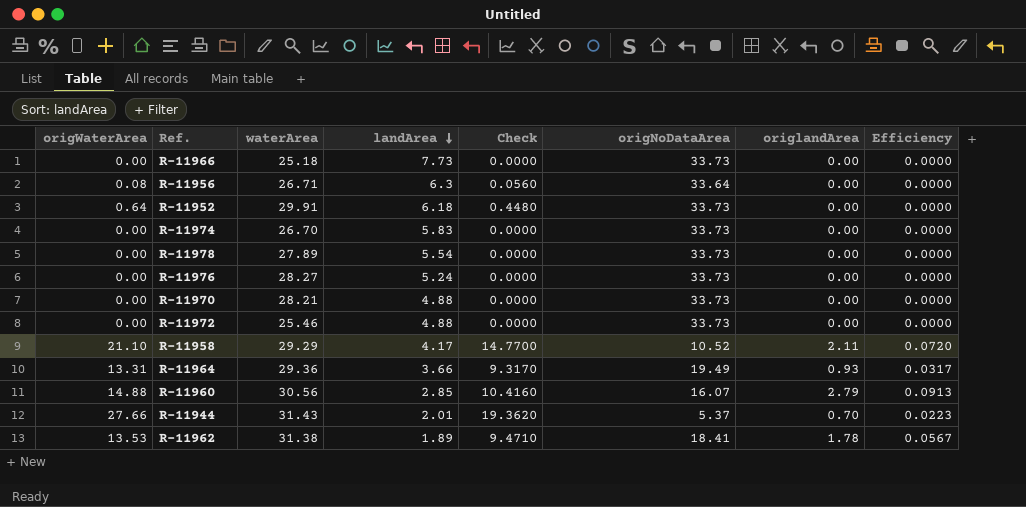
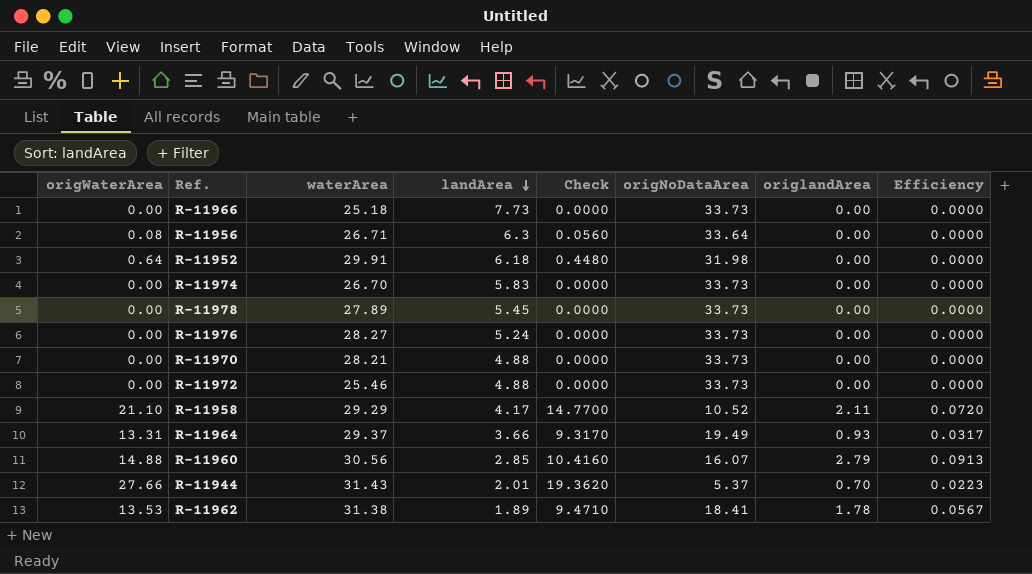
R-11952 | origNoDataArea: 33.73 -> 31.98
R-11978 | landArea: 5.54 -> 5.45
R-11964 | waterArea: 29.36 -> 29.37

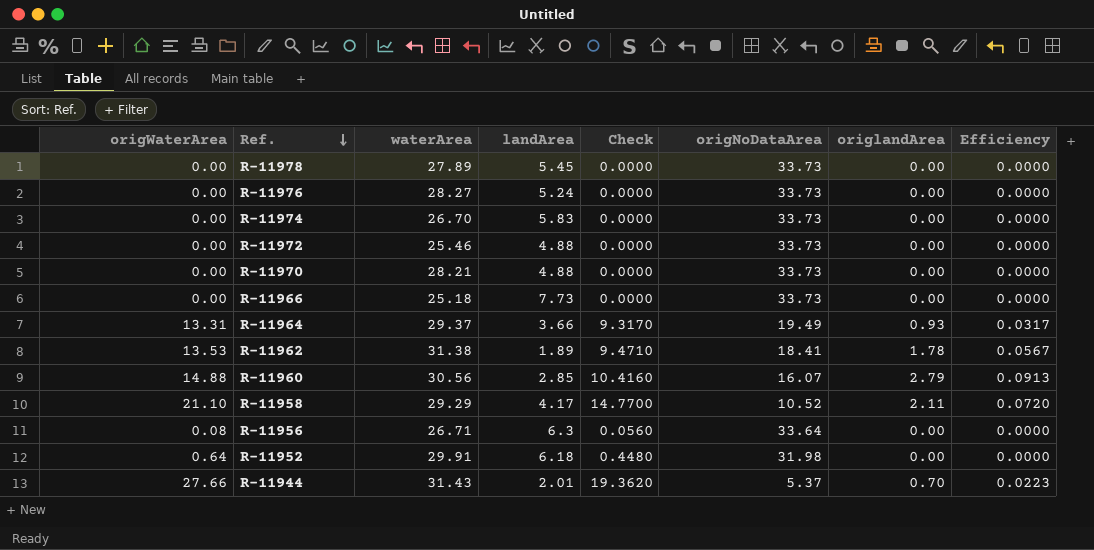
row order: landArea descending -> Ref. descending

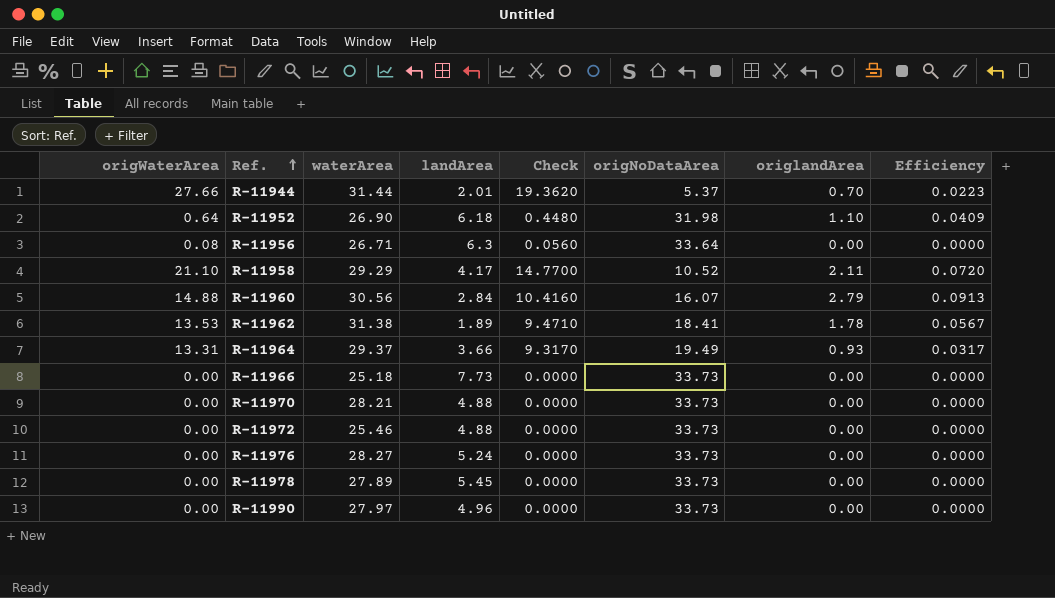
row order: Ref. descending -> Ref. ascending
row R-11974: 0.00 | 26.70 | 5.83 | 0.0000 | 33.73 | 0.00 | 0.0000 -> none
R-11944 | waterArea: 31.43 -> 31.44
R-11952 | waterArea: 29.91 -> 26.90
R-11952 | origlandArea: 0.00 -> 1.10
R-11952 | Efficiency: 0.0000 -> 0.0409
R-11960 | landArea: 2.85 -> 2.84
row R-11990: none -> 0.00 | 27.97 | 4.96 | 0.0000 | 33.73 | 0.00 | 0.0000

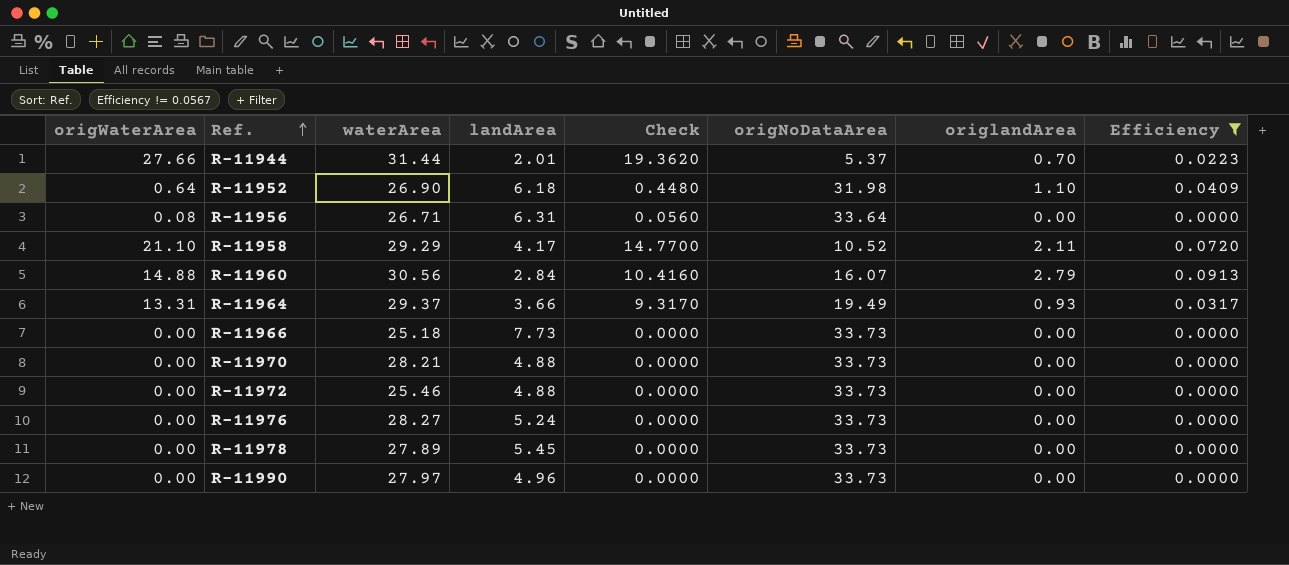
filter: none -> Efficiency != 0.0567
R-11956 | landArea: 6.3 -> 6.31

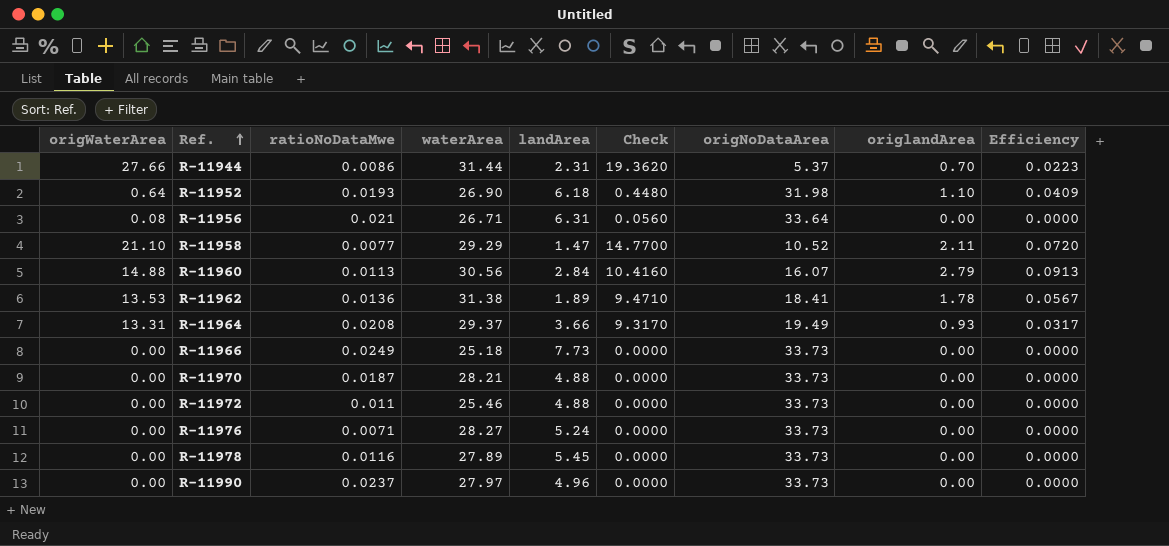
filter: Efficiency != 0.0567 -> none
column ratioNoDataMwe | position: none -> 3
R-11944 | landArea: 2.01 -> 2.31
R-11958 | landArea: 4.17 -> 1.47

